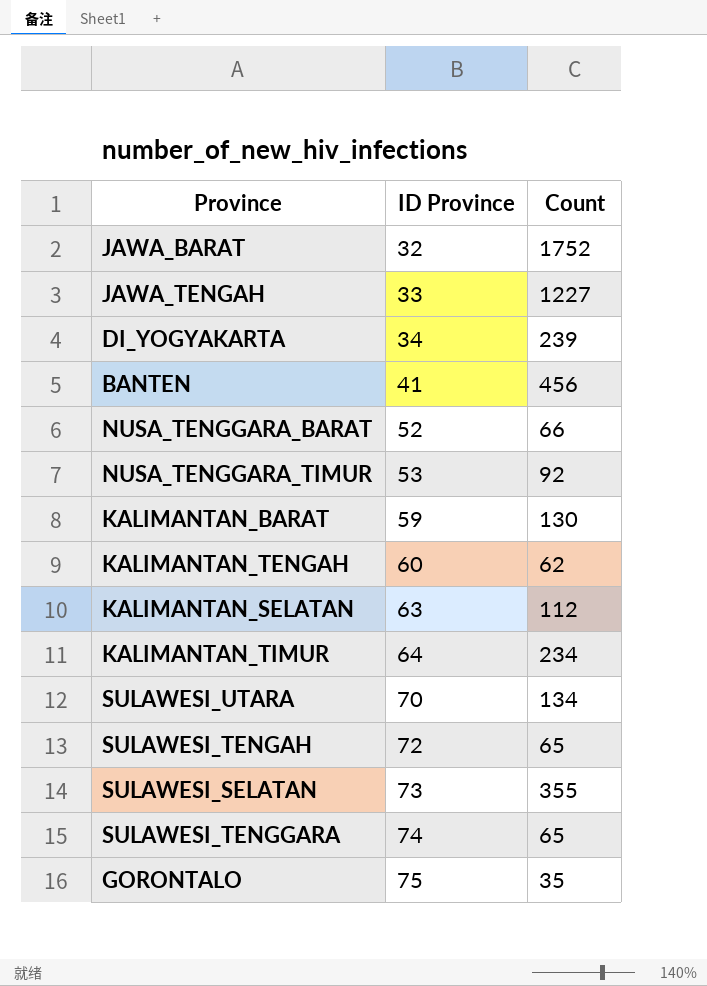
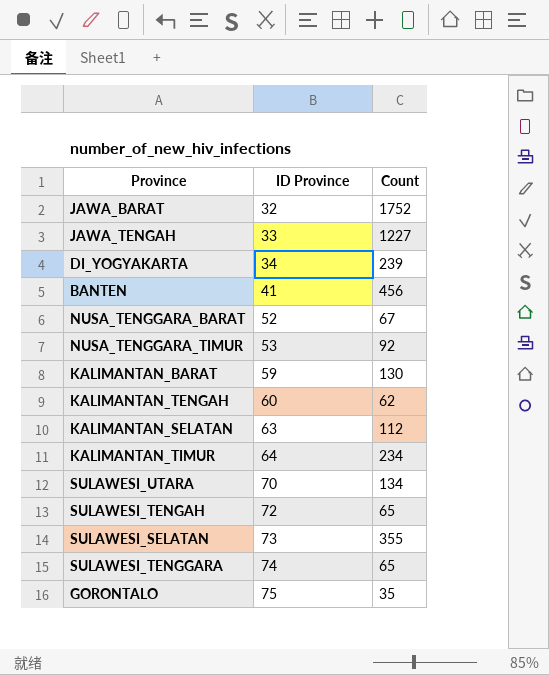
NUSA_TENGGARA_BARAT | Count: 66 -> 67

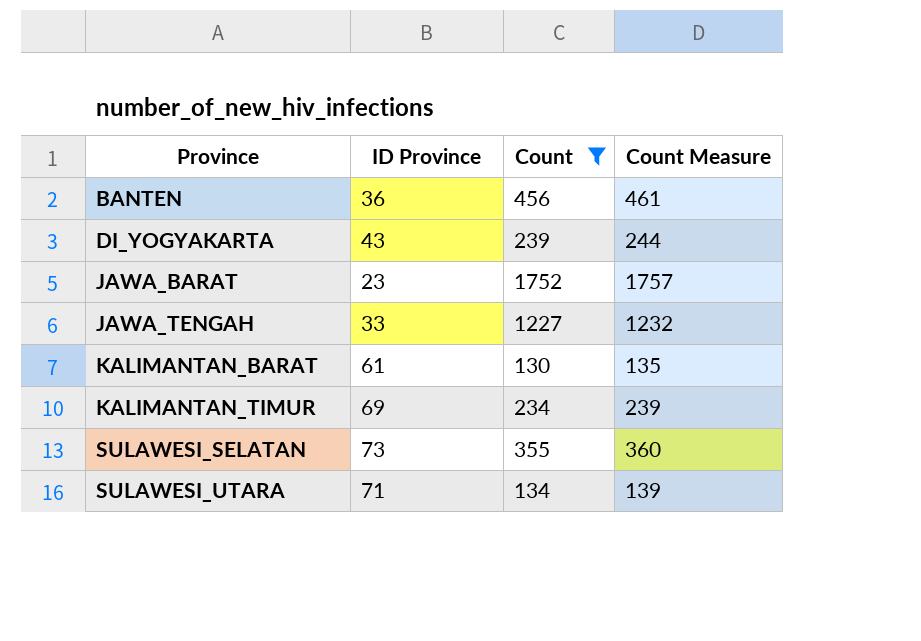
filter: none -> Count >= 130
row order: ID Province ascending -> Province ascending
column Count Measure | formula: none -> [Count] + 5
BANTEN | ID Province: 41 -> 36
DI_YOGYAKARTA | ID Province: 34 -> 43
JAWA_BARAT | ID Province: 32 -> 23
KALIMANTAN_BARAT | ID Province: 59 -> 61
KALIMANTAN_TIMUR | ID Province: 64 -> 69
SULAWESI_UTARA | ID Province: 70 -> 71

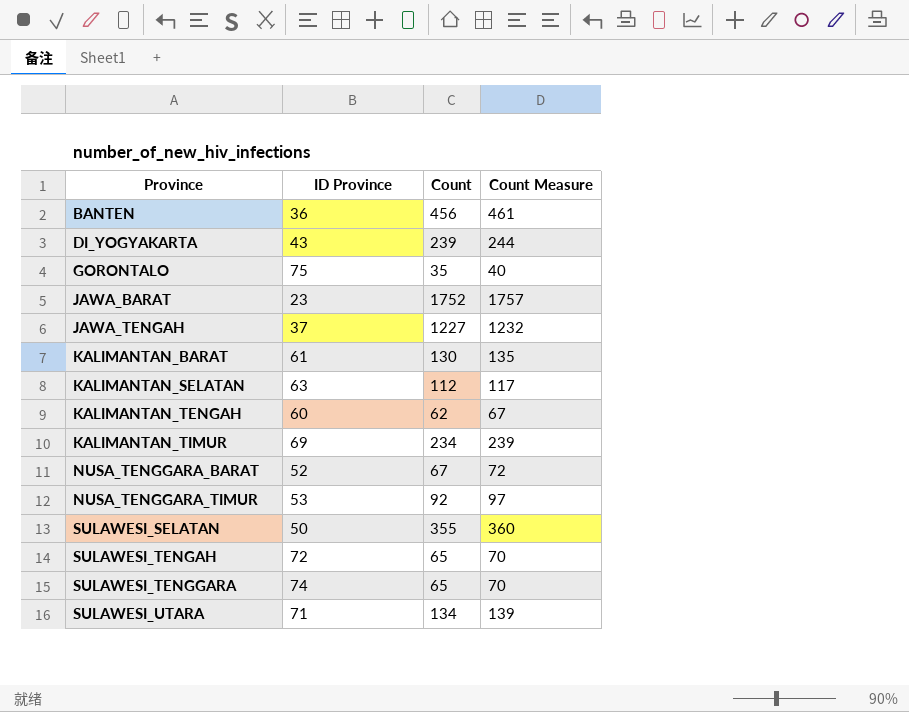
filter: Count >= 130 -> none
JAWA_TENGAH | ID Province: 33 -> 37
SULAWESI_SELATAN | ID Province: 73 -> 50

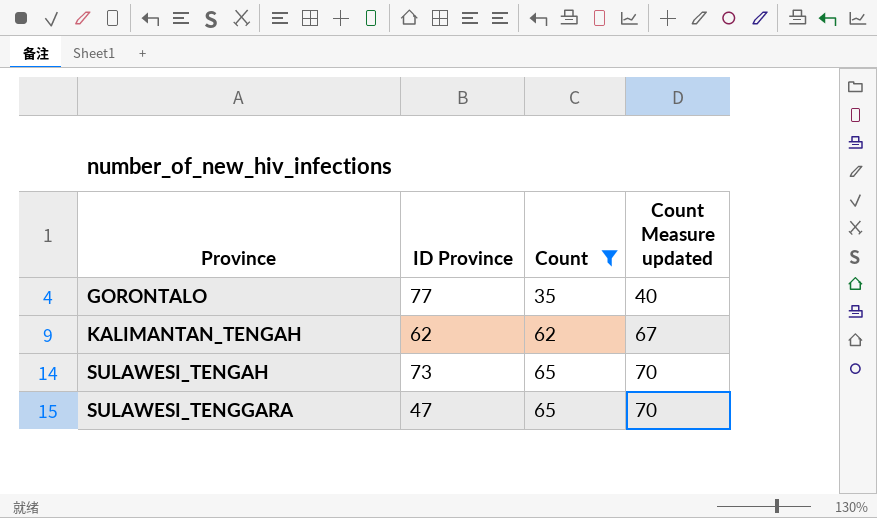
filter: none -> Count <= 65
column name: Count Measure -> Count Measure updated
GORONTALO | ID Province: 75 -> 77
KALIMANTAN_TENGAH | ID Province: 60 -> 62
SULAWESI_TENGAH | ID Province: 72 -> 73
SULAWESI_TENGGARA | ID Province: 74 -> 47

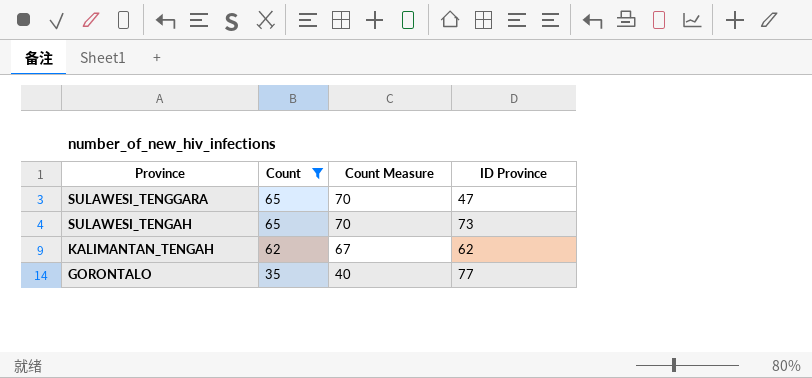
row order: Province ascending -> Province descending
column name: Count Measure updated -> Count Measure
column ID Province | position: 2 -> 4

